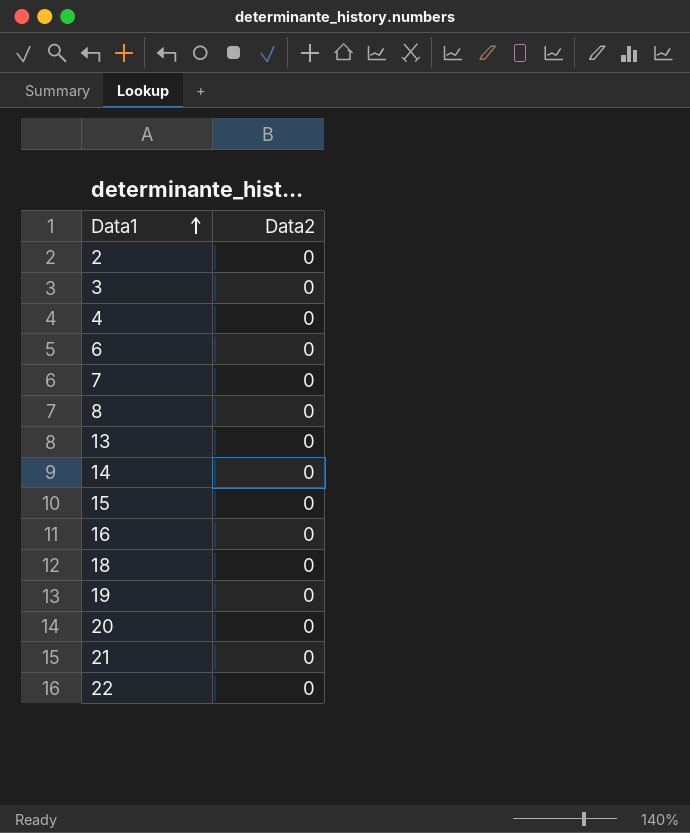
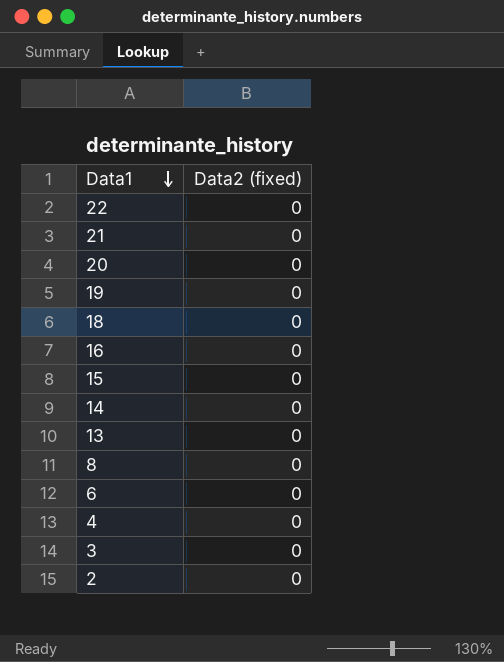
row order: Data1 ascending -> Data1 descending
column name: Data2 -> Data2 (fixed)
row 7: 0 -> none

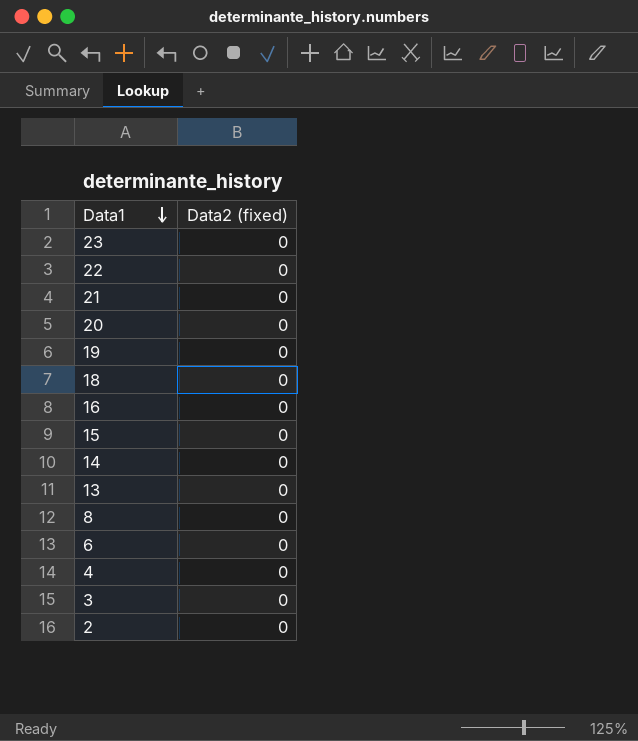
row 23: none -> 0

